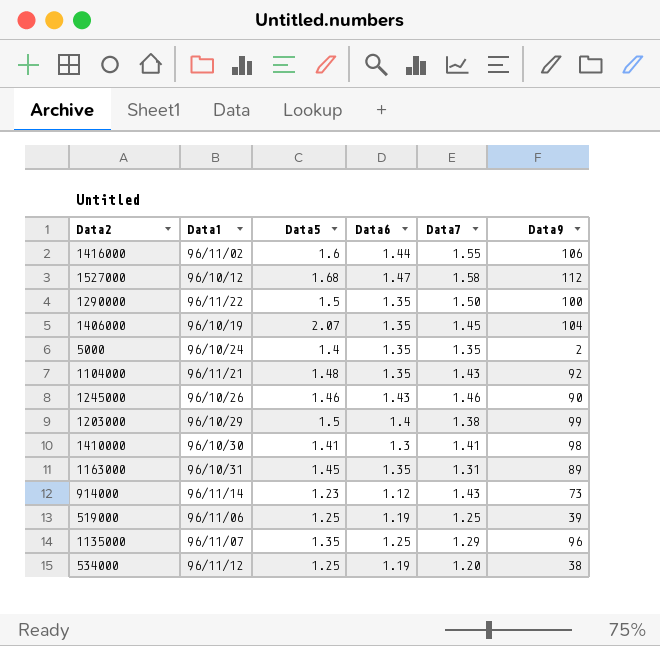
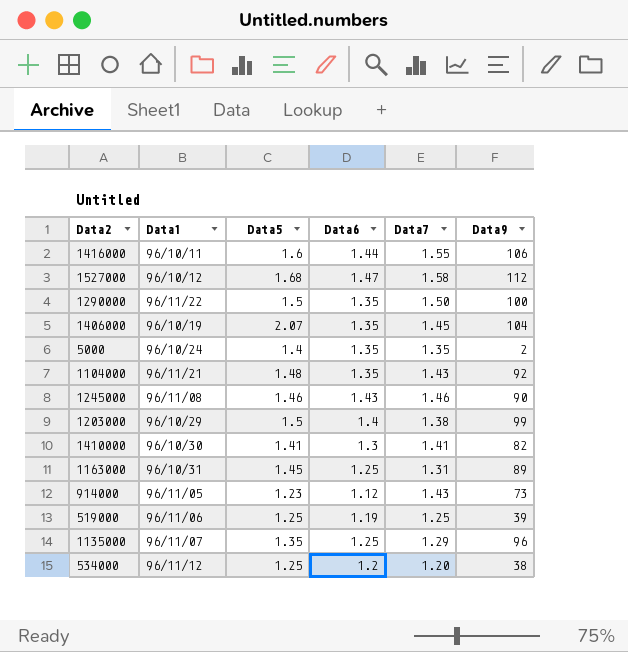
1416000 | Data1: 96/11/02 -> 96/10/11
1245000 | Data1: 96/10/26 -> 96/11/08
1410000 | Data9: 98 -> 82
1163000 | Data6: 1.35 -> 1.25
914000 | Data1: 96/11/14 -> 96/11/05
534000 | Data6: 1.19 -> 1.2

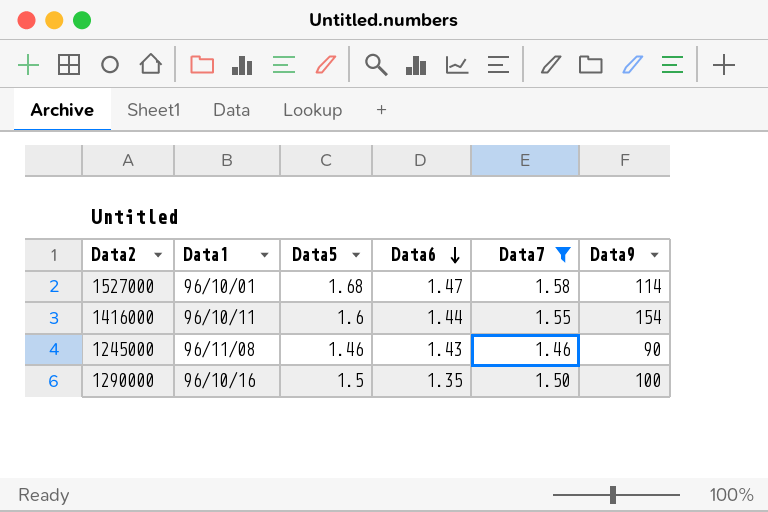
filter: none -> Data7 >= 1.46
row order: none -> Data6 descending
1527000 | Data1: 96/10/12 -> 96/10/01
1527000 | Data9: 112 -> 114
1416000 | Data9: 106 -> 154
1290000 | Data1: 96/11/22 -> 96/10/16

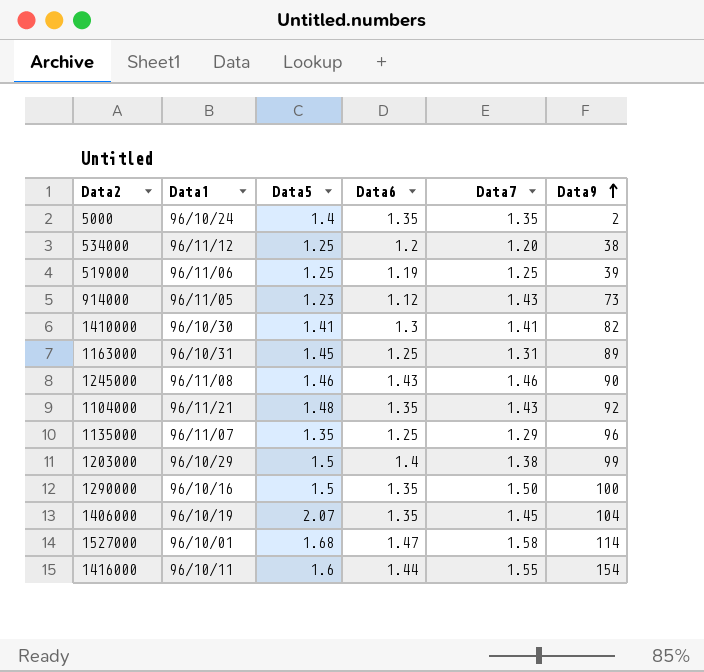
filter: Data7 >= 1.46 -> none
row order: Data6 descending -> Data9 ascending

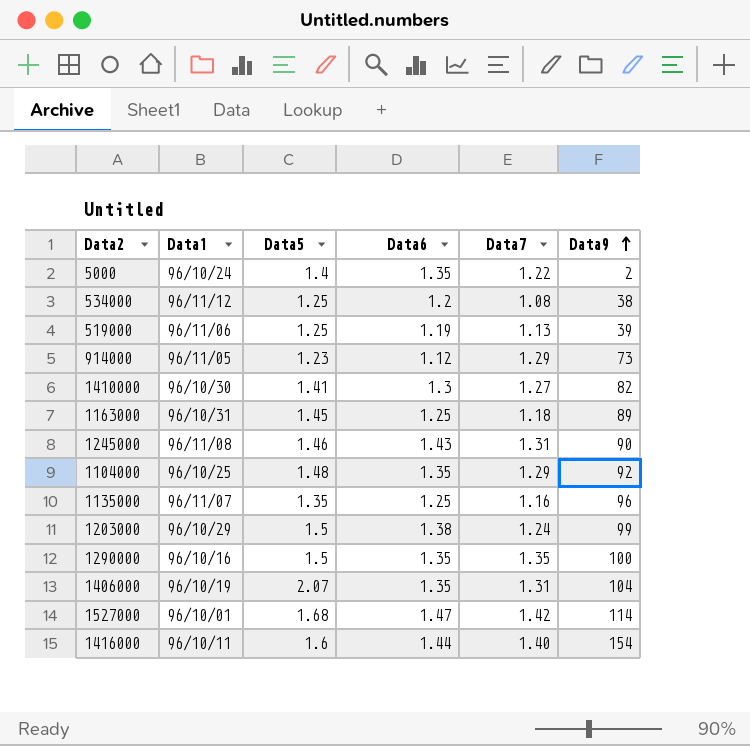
5000 | Data7: 1.35 -> 1.22
534000 | Data7: 1.20 -> 1.08
519000 | Data7: 1.25 -> 1.13
914000 | Data7: 1.43 -> 1.29
1410000 | Data7: 1.41 -> 1.27
1163000 | Data7: 1.31 -> 1.18
1245000 | Data7: 1.46 -> 1.31
1104000 | Data1: 96/11/21 -> 96/10/25
1104000 | Data7: 1.43 -> 1.29
1135000 | Data7: 1.29 -> 1.16
1203000 | Data6: 1.4 -> 1.38
1203000 | Data7: 1.38 -> 1.24
1290000 | Data7: 1.50 -> 1.35
1406000 | Data7: 1.45 -> 1.31
1527000 | Data7: 1.58 -> 1.42
1416000 | Data7: 1.55 -> 1.40

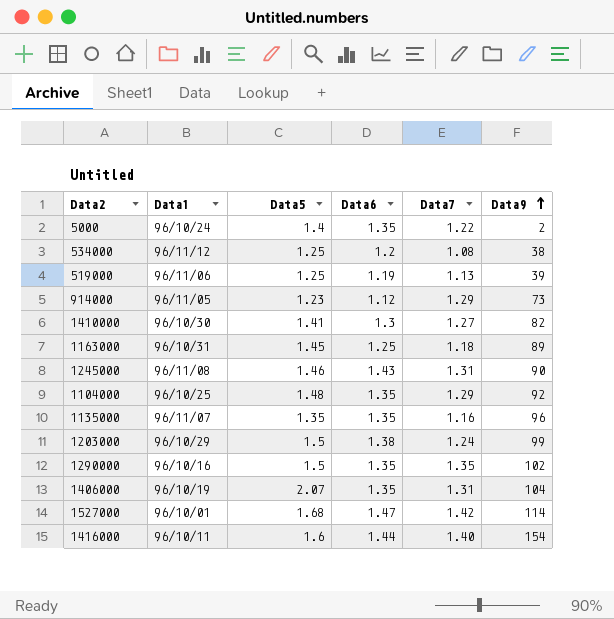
1135000 | Data6: 1.25 -> 1.35
1290000 | Data9: 100 -> 102

